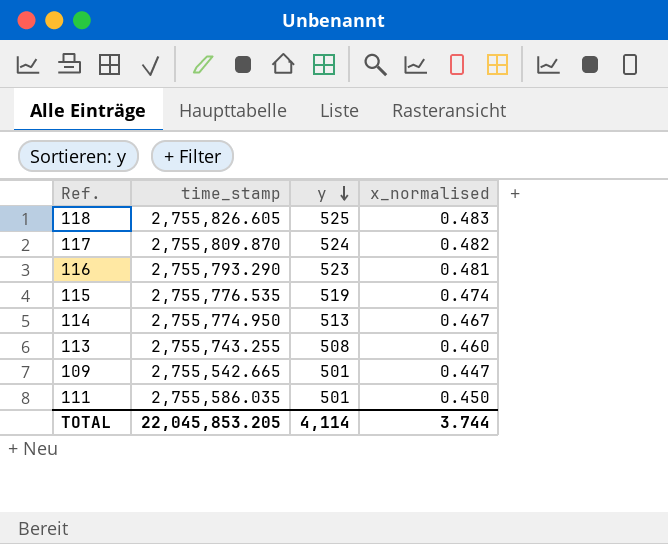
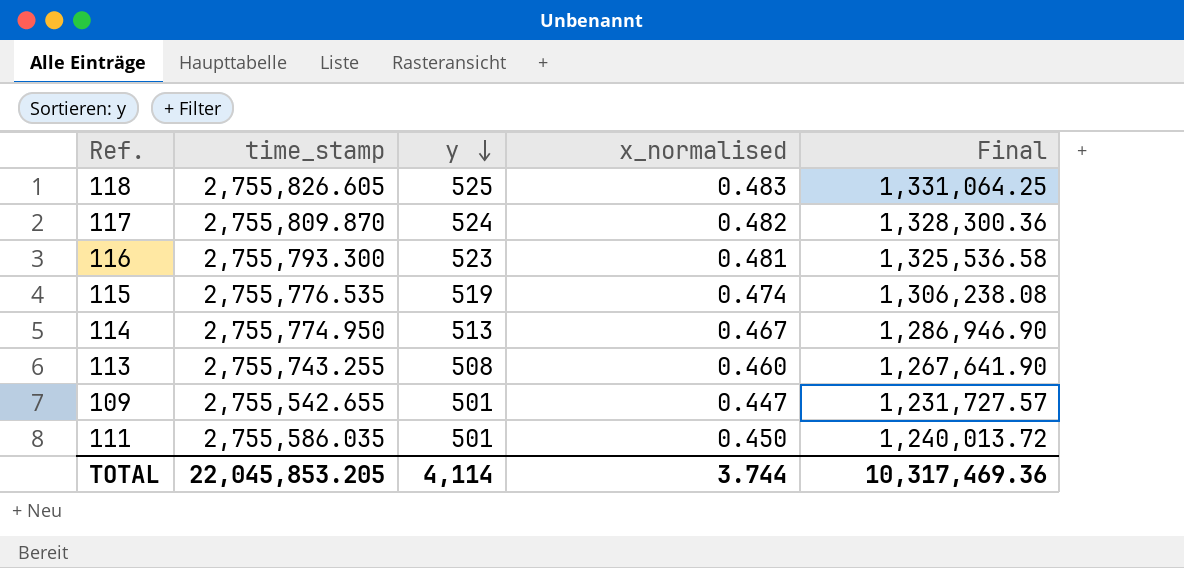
column Final | formula: none -> [time_stamp] * [x_normalised]
116 | time_stamp: 2,755,793.290 -> 2,755,793.300
109 | time_stamp: 2,755,542.665 -> 2,755,542.655

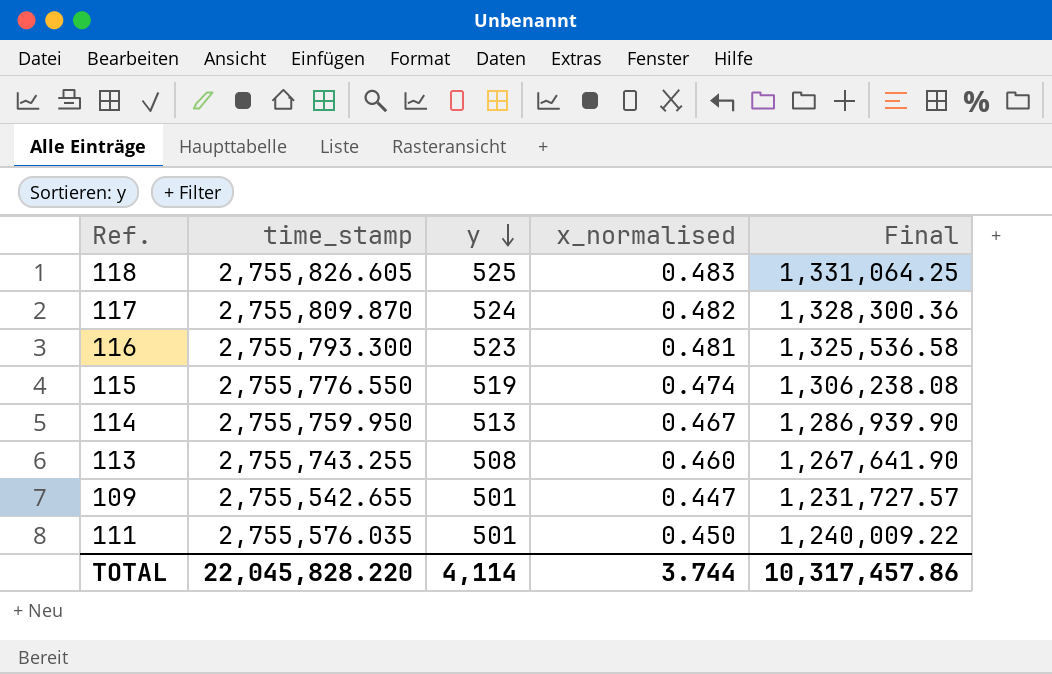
115 | time_stamp: 2,755,776.535 -> 2,755,776.550
114 | time_stamp: 2,755,774.950 -> 2,755,759.950
114 | Final: 1,286,946.90 -> 1,286,939.90
111 | time_stamp: 2,755,586.035 -> 2,755,576.035
111 | Final: 1,240,013.72 -> 1,240,009.22
TOTAL | time_stamp: 22,045,853.205 -> 22,045,828.220
TOTAL | Final: 10,317,469.36 -> 10,317,457.86

